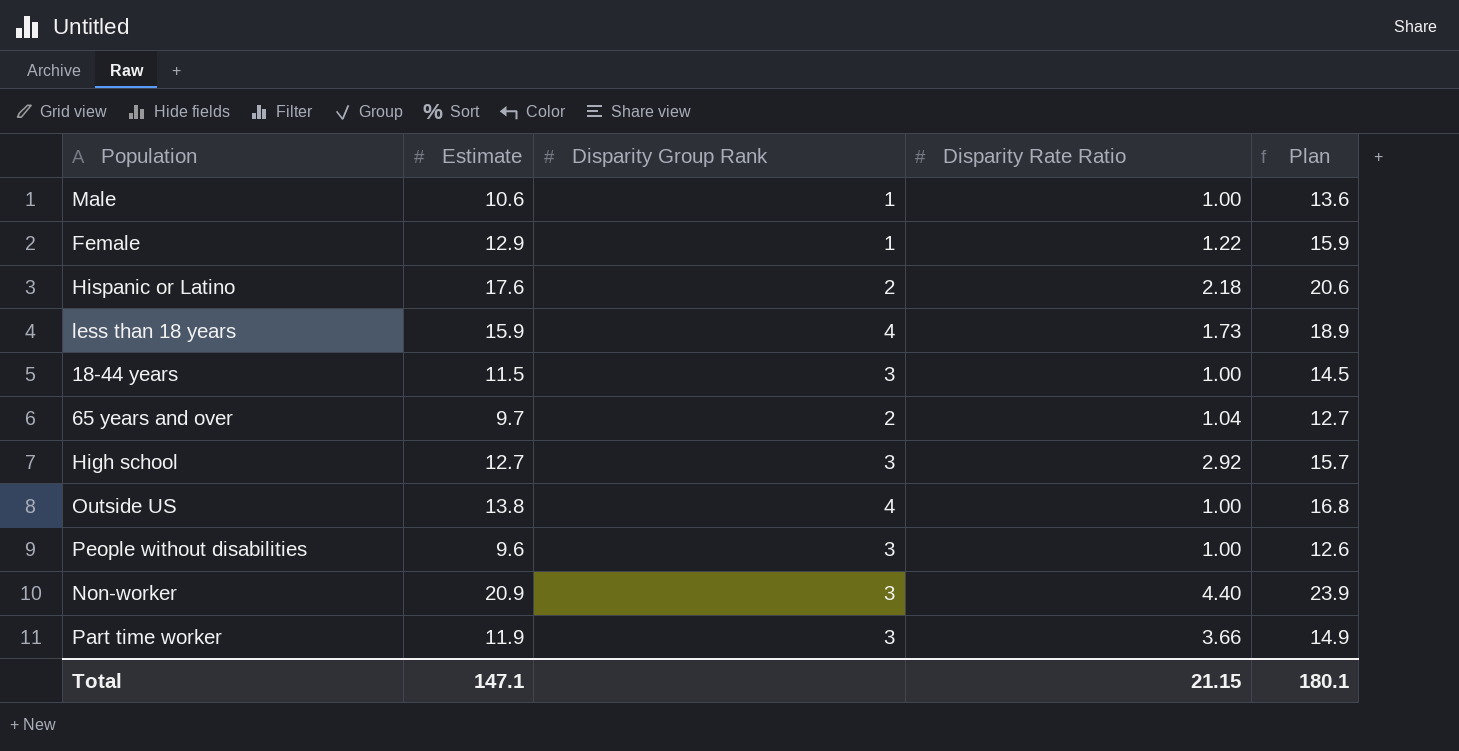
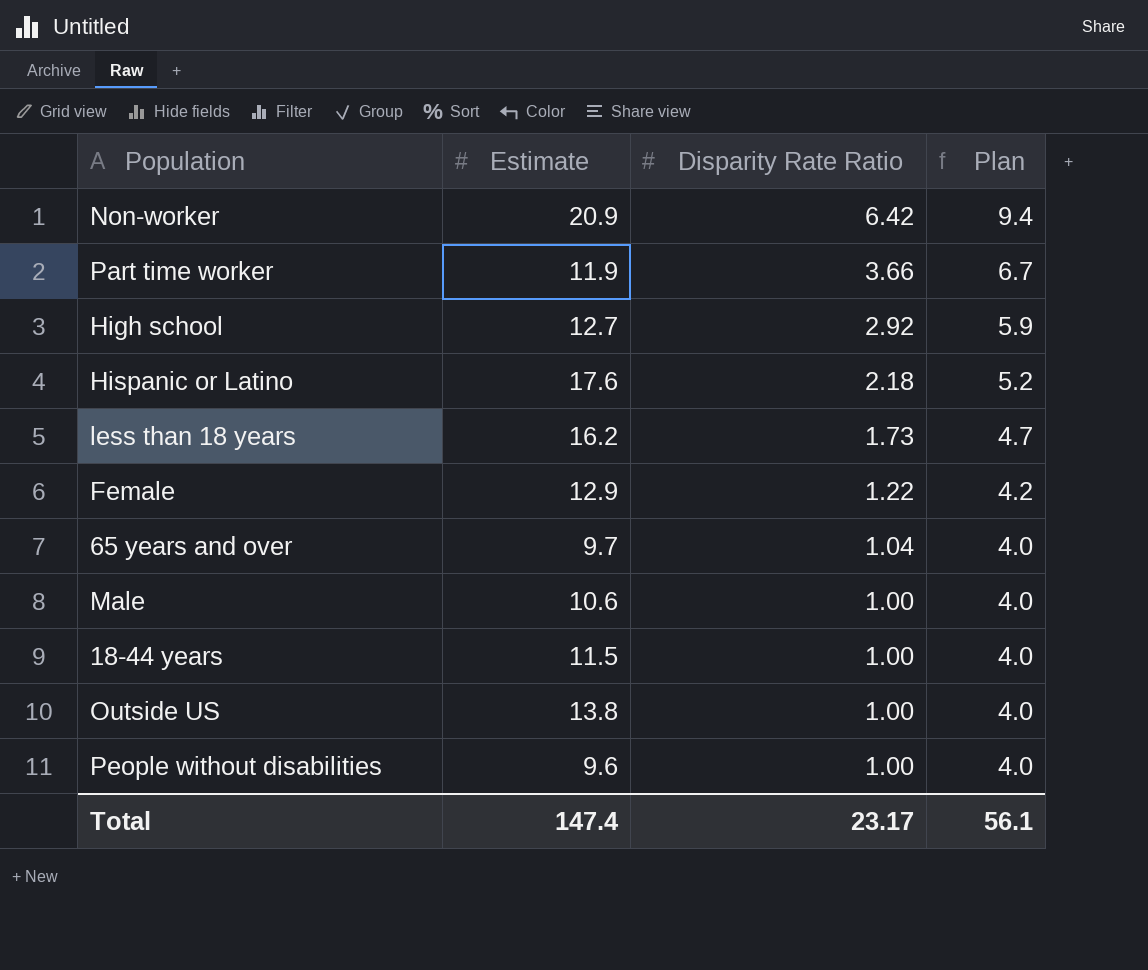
row order: none -> Disparity Rate Ratio descending
column Disparity Group Rank | position: 3 -> none
column Plan | formula: [Estimate] + 3 -> [Disparity Rate Ratio] + 3
Non-worker | Disparity Rate Ratio: 4.40 -> 6.42
less than 18 years | Estimate: 15.9 -> 16.2
Total | Estimate: 147.1 -> 147.4
Total | Disparity Rate Ratio: 21.15 -> 23.17
Total | Plan: 180.1 -> 56.1

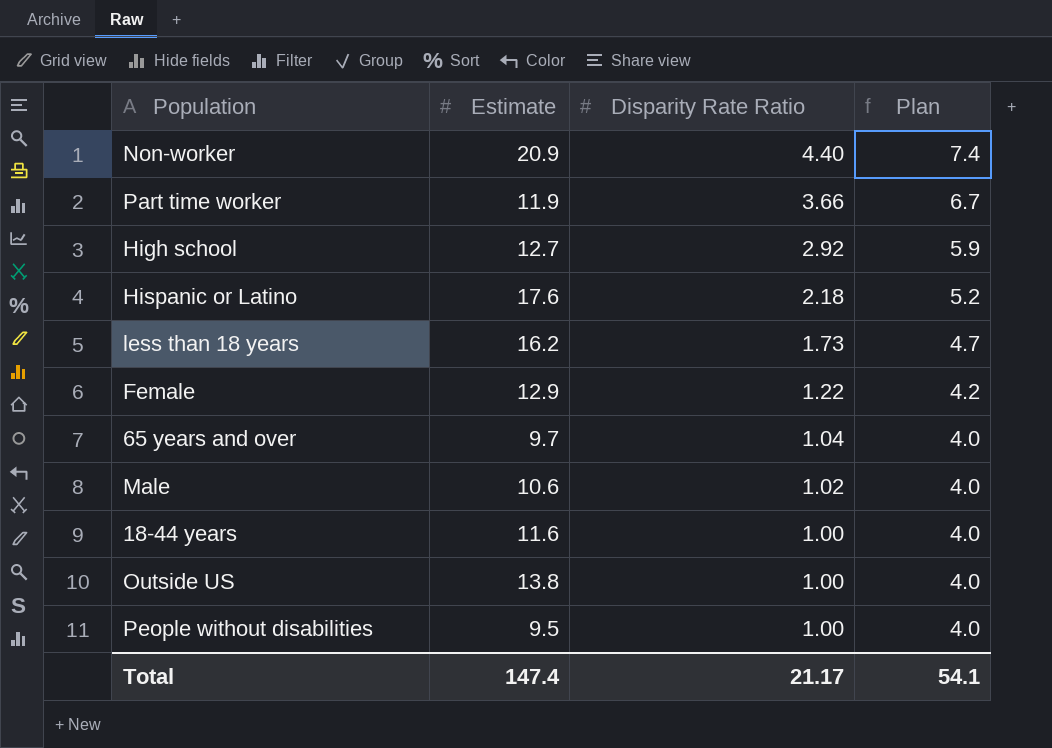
Non-worker | Disparity Rate Ratio: 6.42 -> 4.40
Non-worker | Plan: 9.4 -> 7.4
Male | Disparity Rate Ratio: 1.00 -> 1.02
18-44 years | Estimate: 11.5 -> 11.6
People without disabilities | Estimate: 9.6 -> 9.5
Total | Disparity Rate Ratio: 23.17 -> 21.17
Total | Plan: 56.1 -> 54.1

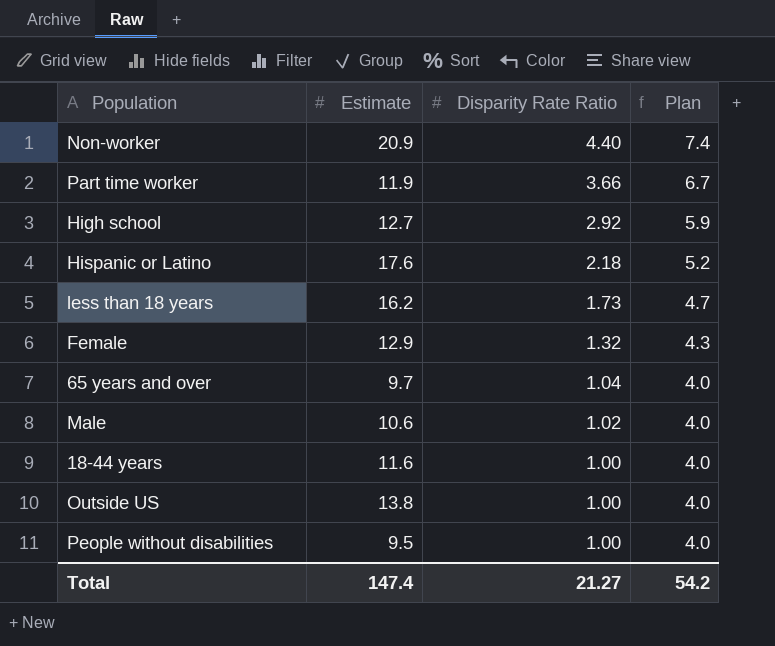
Female | Disparity Rate Ratio: 1.22 -> 1.32
Female | Plan: 4.2 -> 4.3
Total | Disparity Rate Ratio: 21.17 -> 21.27
Total | Plan: 54.1 -> 54.2

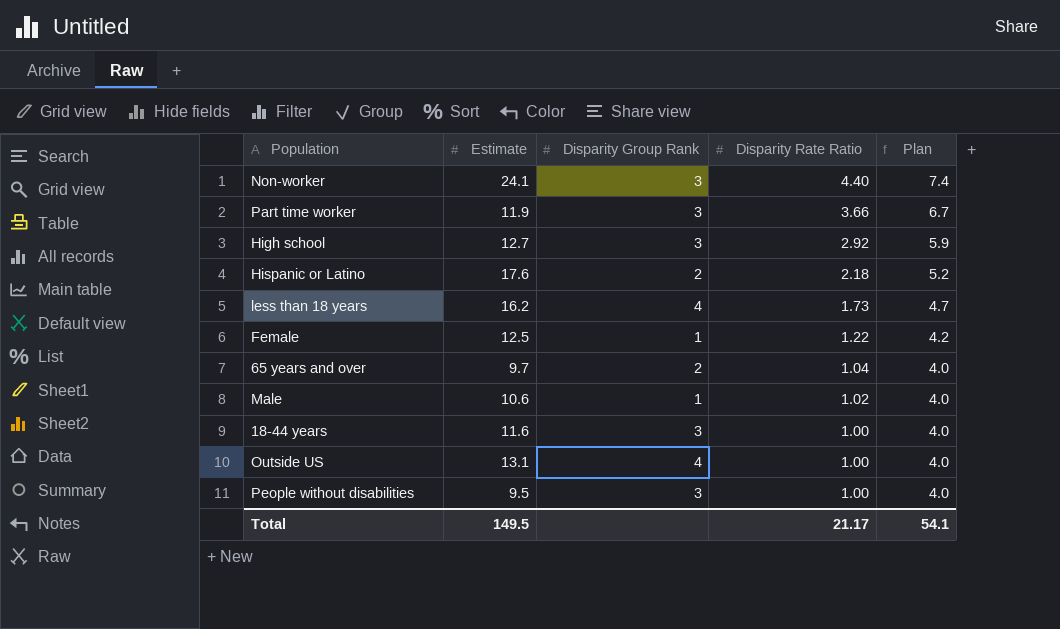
column Disparity Group Rank | position: none -> 3
Non-worker | Estimate: 20.9 -> 24.1
Female | Estimate: 12.9 -> 12.5
Female | Disparity Rate Ratio: 1.32 -> 1.22
Female | Plan: 4.3 -> 4.2
Outside US | Estimate: 13.8 -> 13.1
Total | Estimate: 147.4 -> 149.5
Total | Disparity Rate Ratio: 21.27 -> 21.17
Total | Plan: 54.2 -> 54.1

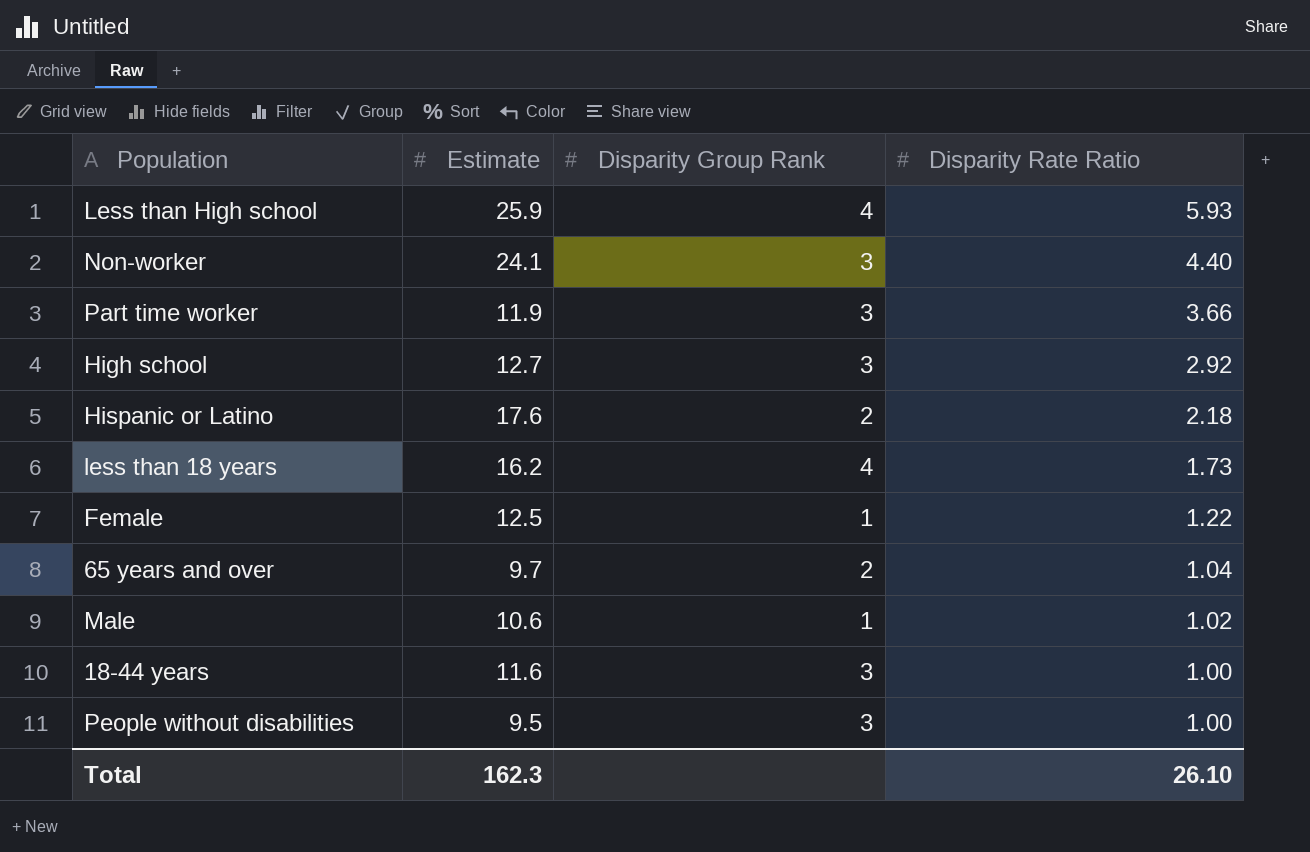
column Plan | formula: [Disparity Rate Ratio] + 3 -> none
row Outside US: 13.1 | 4 | 1.00 | 4.0 -> none
row Less than High school: none -> 25.9 | 4 | 5.93
Total | Estimate: 149.5 -> 162.3
Total | Disparity Rate Ratio: 21.17 -> 26.10

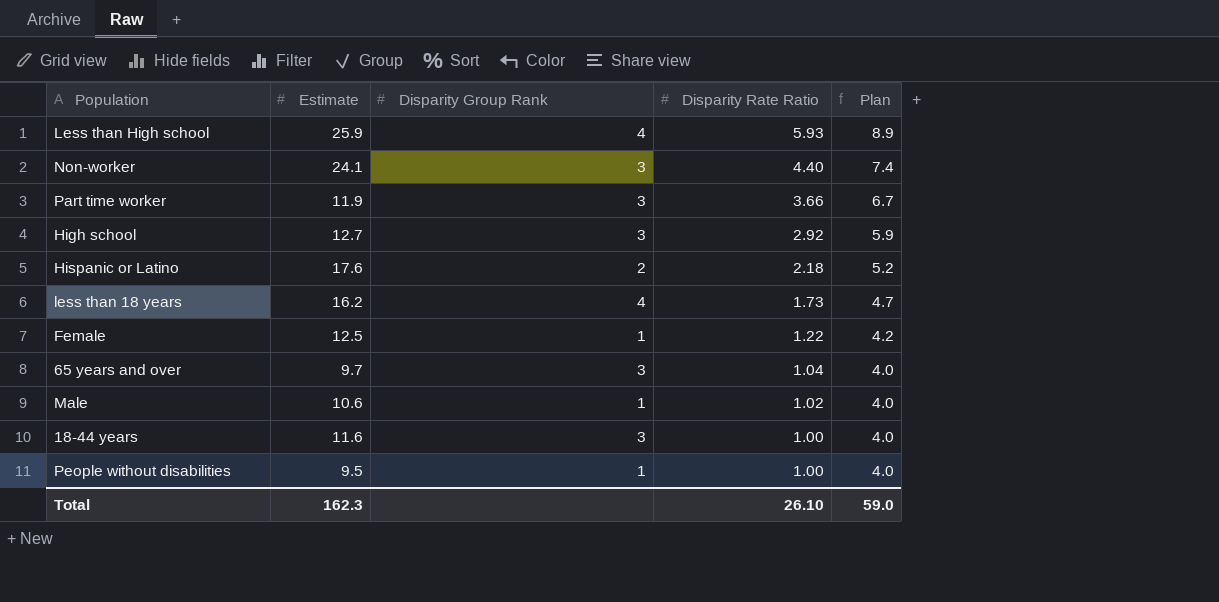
column Plan | formula: none -> [Disparity Rate Ratio] + 3
65 years and over | Disparity Group Rank: 2 -> 3
People without disabilities | Disparity Group Rank: 3 -> 1

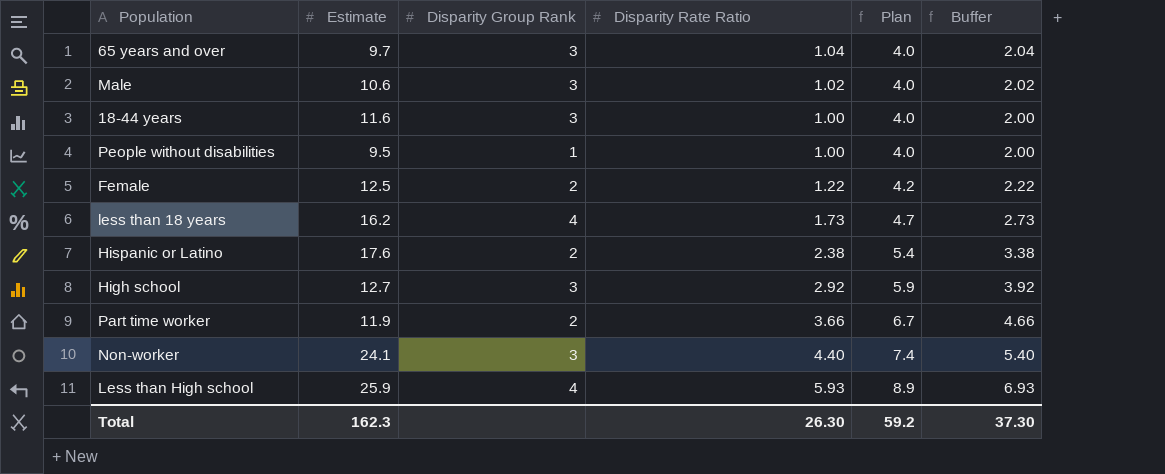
row order: Disparity Rate Ratio descending -> Plan ascending
column Buffer | formula: none -> [Disparity Rate Ratio] + 1
Male | Disparity Group Rank: 1 -> 3
Female | Disparity Group Rank: 1 -> 2
Hispanic or Latino | Disparity Rate Ratio: 2.18 -> 2.38
Hispanic or Latino | Plan: 5.2 -> 5.4
Part time worker | Disparity Group Rank: 3 -> 2
Total | Disparity Rate Ratio: 26.10 -> 26.30
Total | Plan: 59.0 -> 59.2

